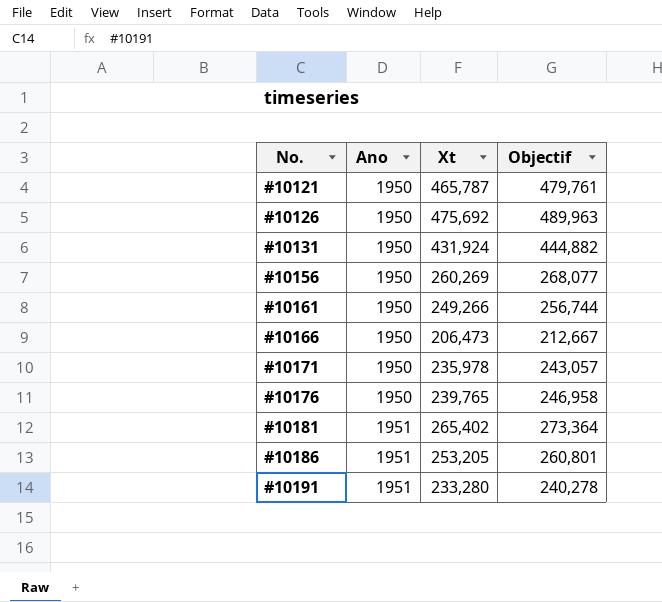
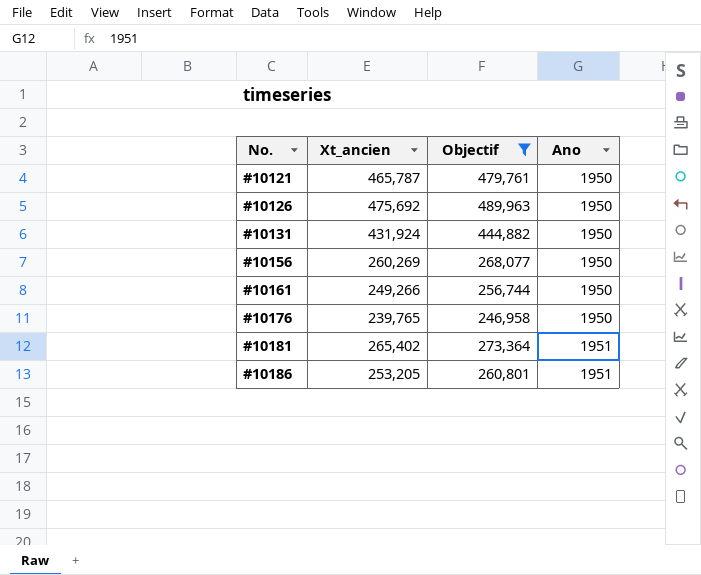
filter: none -> Objectif >= 246,958
column name: Xt -> Xt_ancien
column Ano | position: 2 -> 4

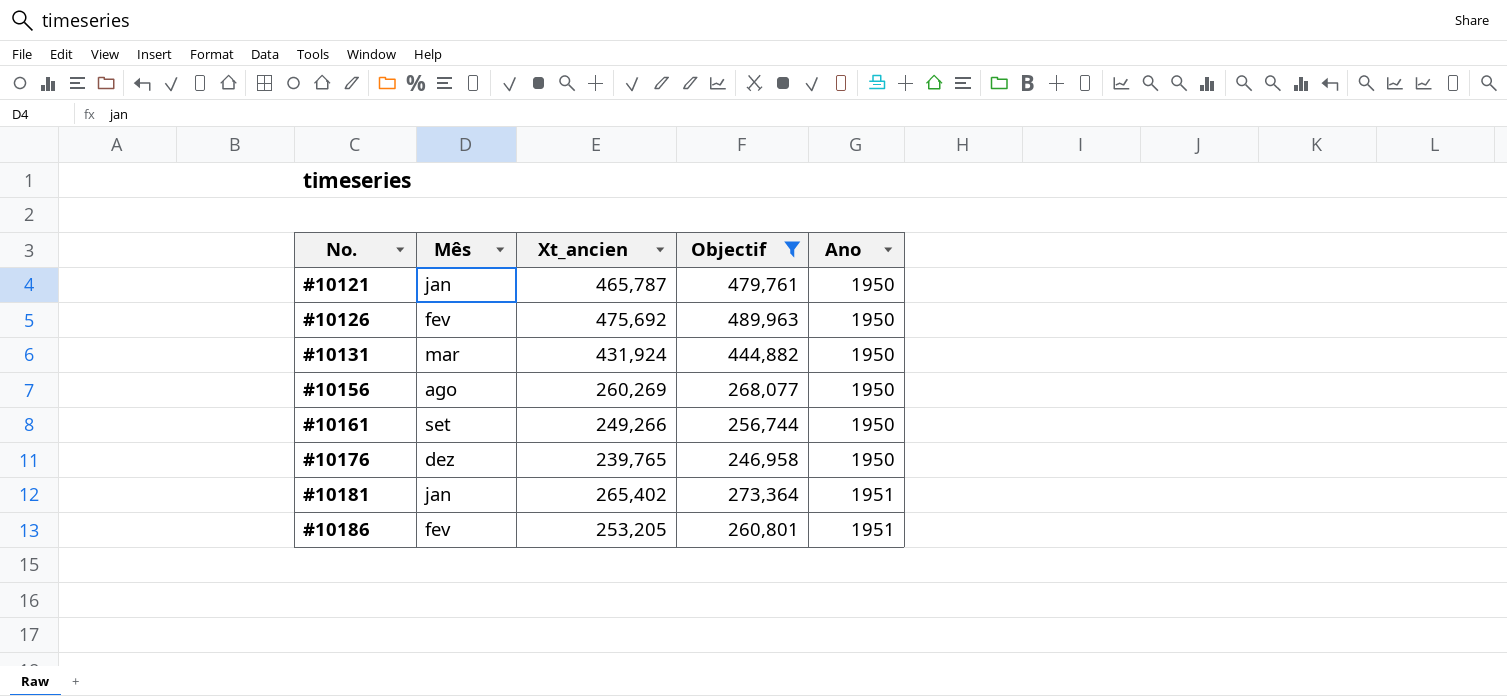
column Mês | position: none -> 2

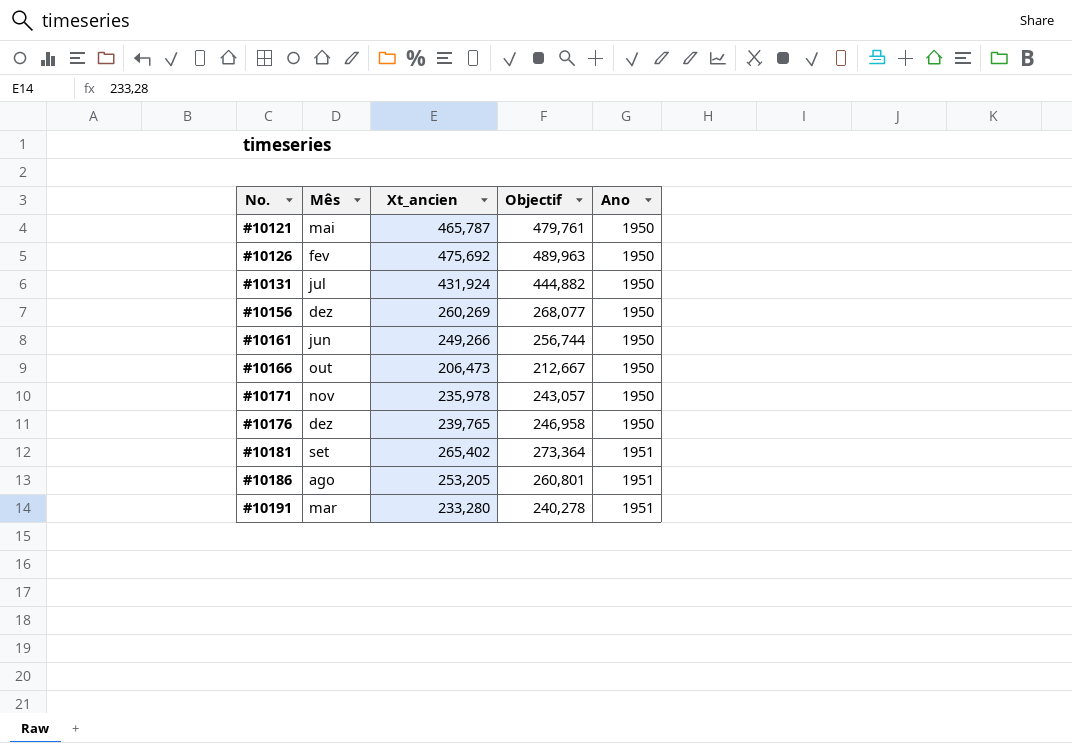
filter: Objectif >= 246,958 -> none
#10121 | Mês: jan -> mai
#10131 | Mês: mar -> jul
#10156 | Mês: ago -> dez
#10161 | Mês: set -> jun
#10181 | Mês: jan -> set
#10186 | Mês: fev -> ago

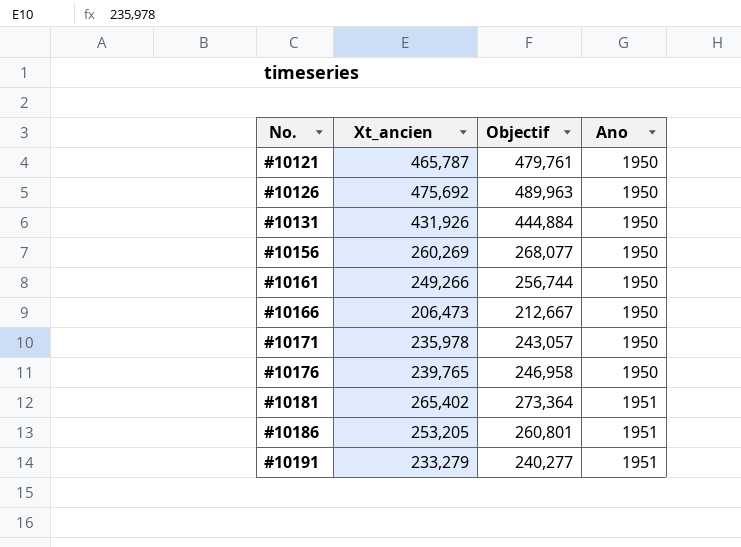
column Mês | position: 2 -> none
#10131 | Xt_ancien: 431,924 -> 431,926
#10131 | Objectif: 444,882 -> 444,884
#10191 | Xt_ancien: 233,280 -> 233,279
#10191 | Objectif: 240,278 -> 240,277

